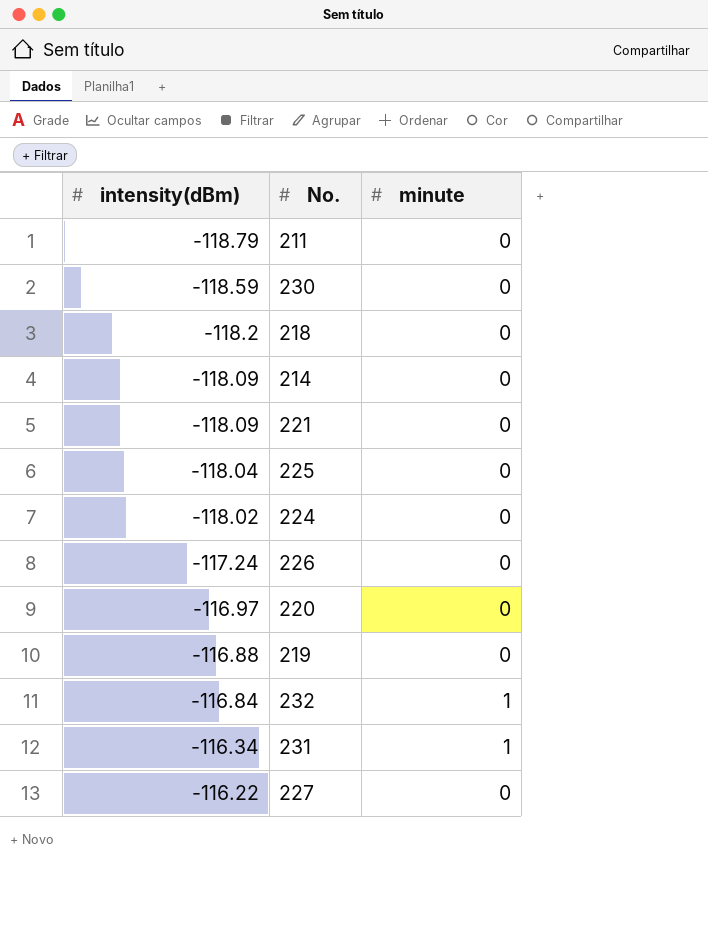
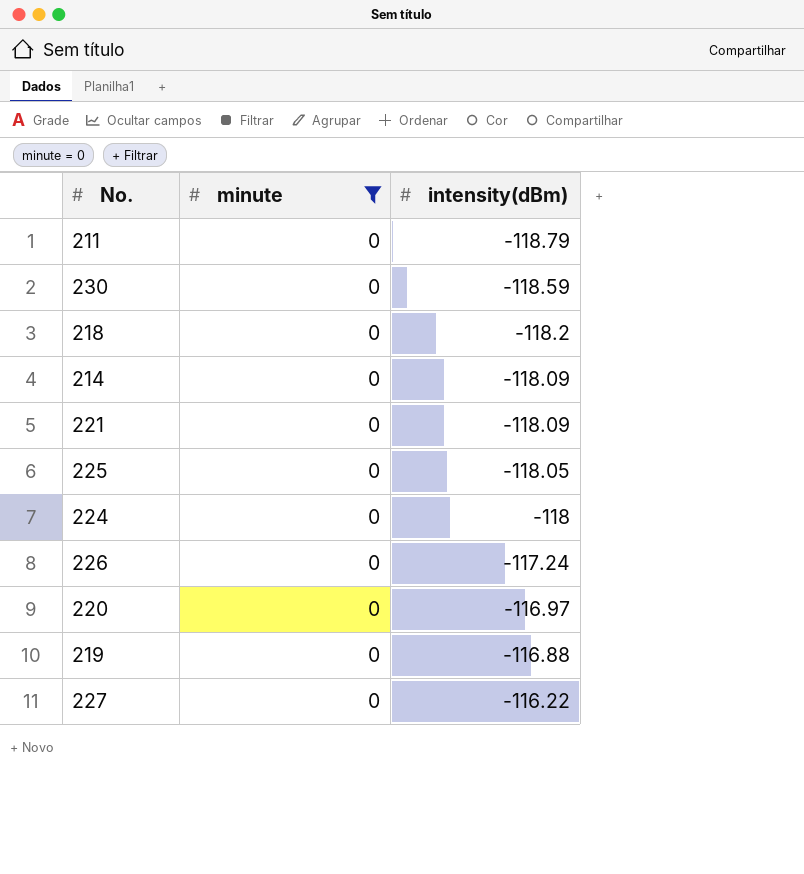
filter: none -> minute = 0
column intensity(dBm) | position: 1 -> 3
225 | intensity(dBm): -118.04 -> -118.05
224 | intensity(dBm): -118.02 -> -118

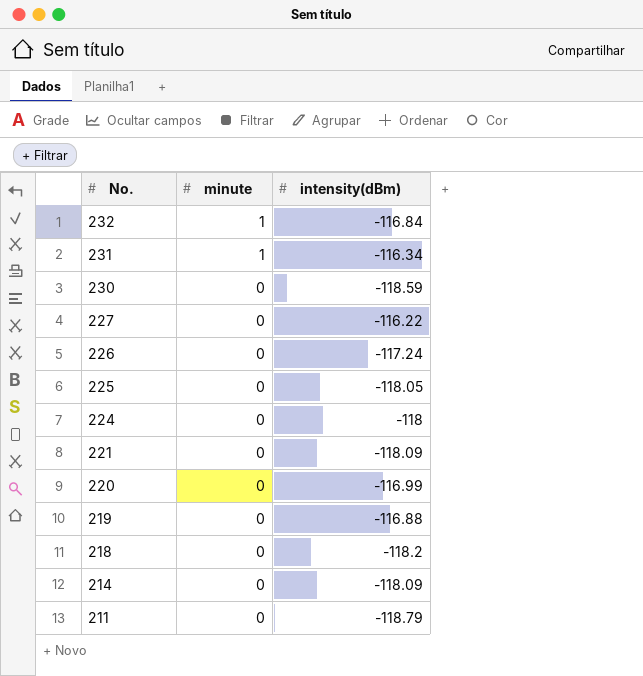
filter: minute = 0 -> none
row order: intensity(dBm) ascending -> No. descending
220 | intensity(dBm): -116.97 -> -116.99

